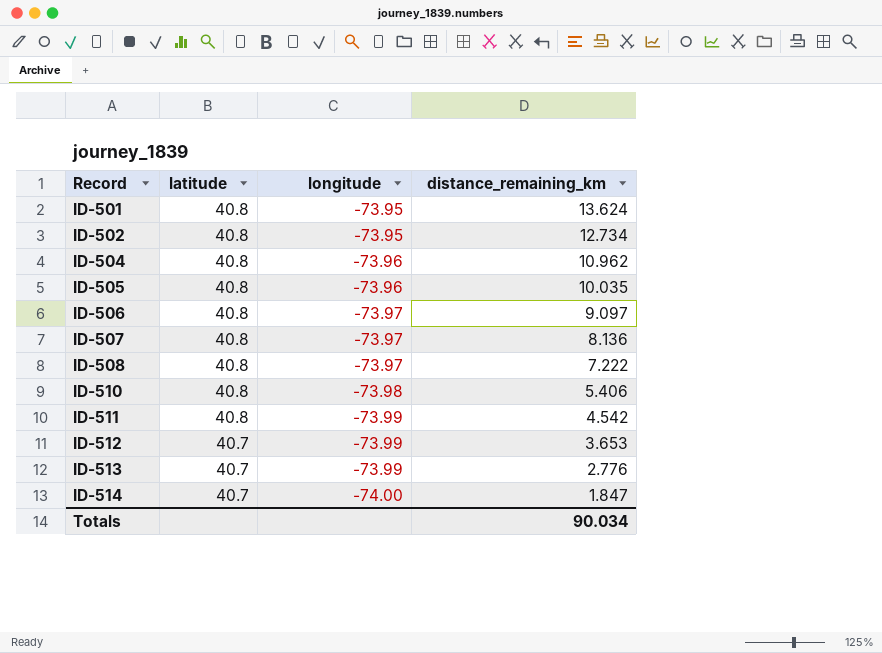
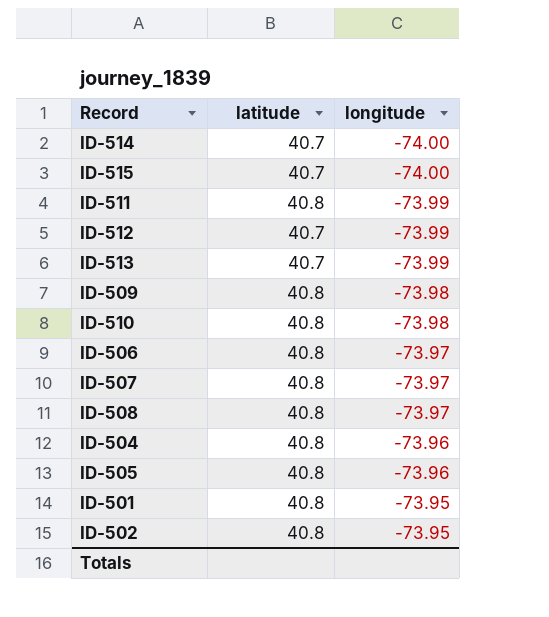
row order: Record ascending -> longitude ascending
column distance_remaining_km | position: 4 -> none
row ID-515: none -> 40.7 | -74.00
row ID-509: none -> 40.8 | -73.98

